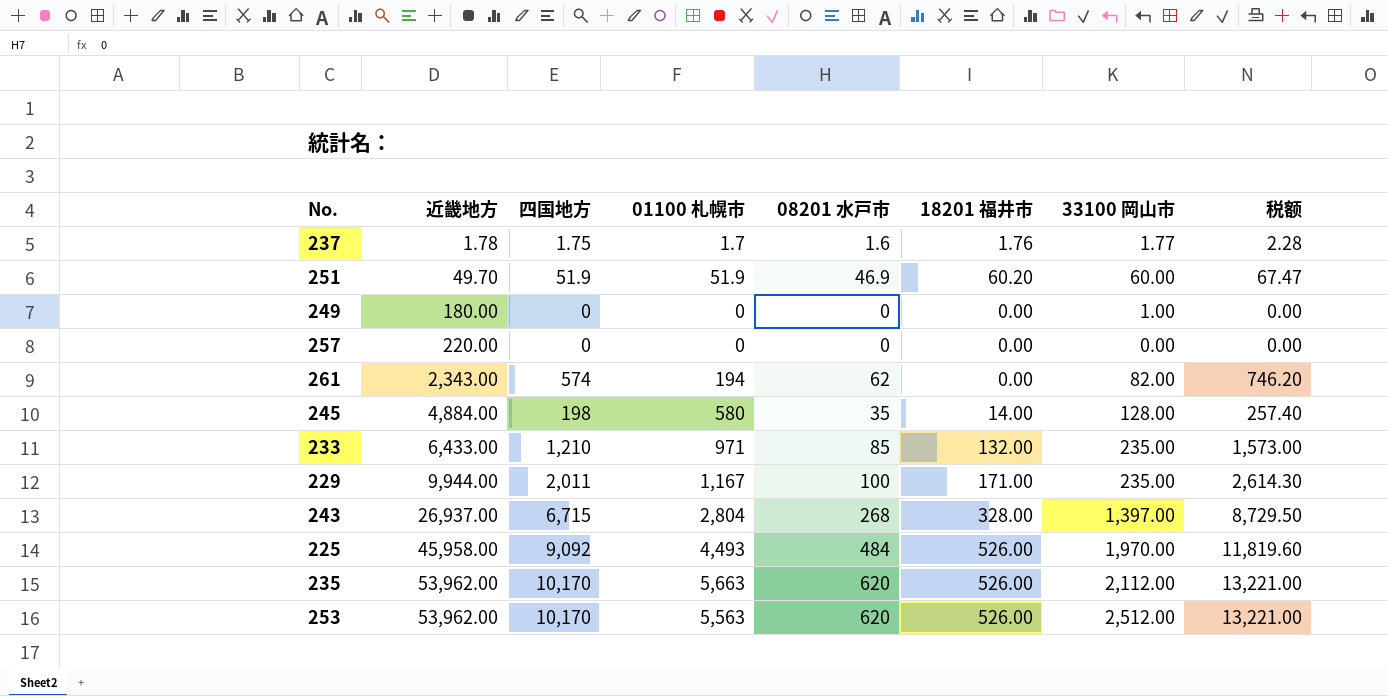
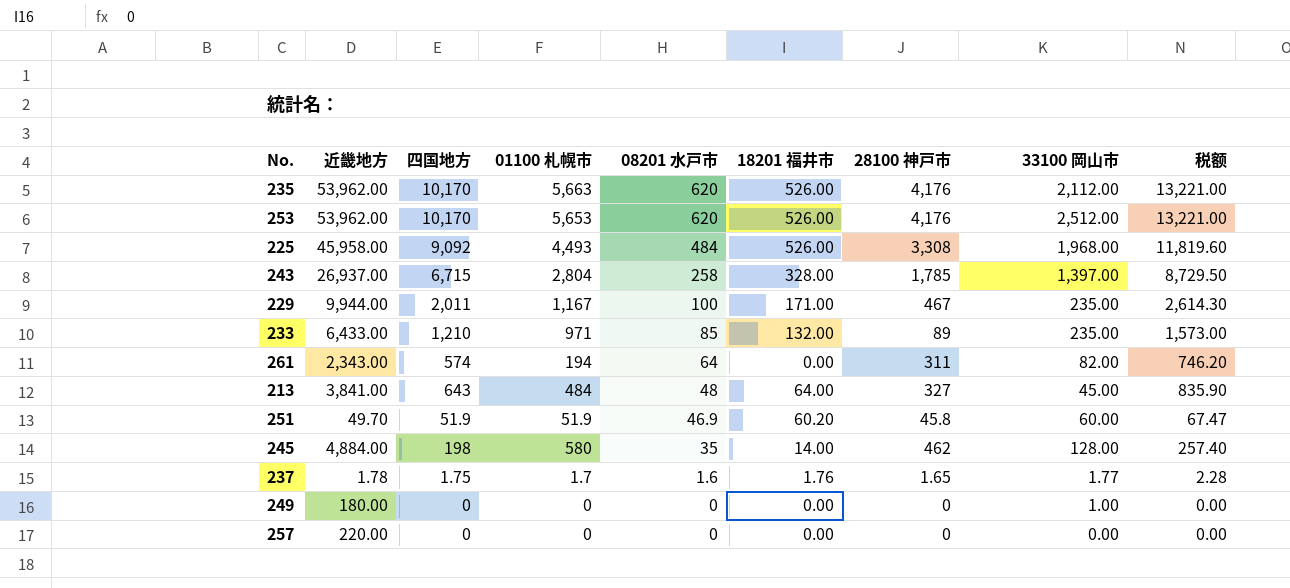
row order: 近畿地方 ascending -> 08201 水戸市 descending
column 28100 神戸市 | position: none -> 7
253 | 01100 札幌市: 5,563 -> 5,653
225 | 33100 岡山市: 1,970.00 -> 1,968.00
243 | 08201 水戸市: 268 -> 258
261 | 08201 水戸市: 62 -> 64
row 213: none -> 3,841.00 | 643 | 484 | 48 | 64.00 | 327 | 45.00 | 835.90

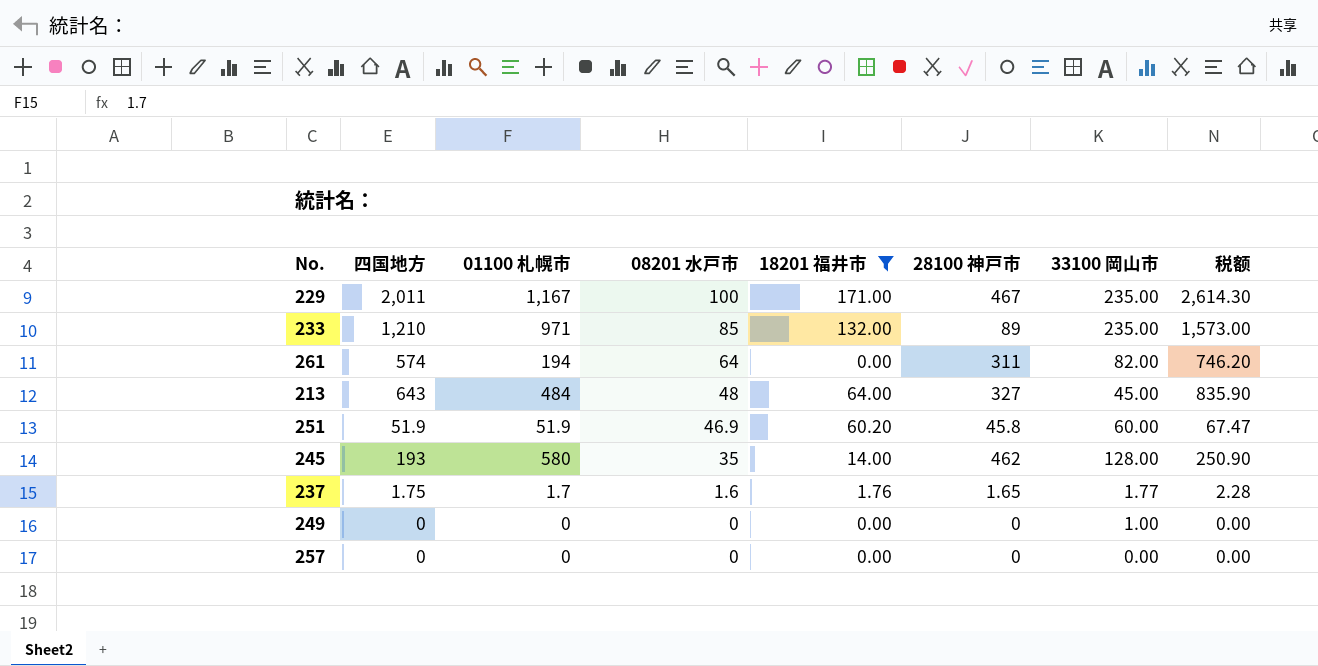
filter: none -> 18201 福井市 <= 171.00
column 近畿地方 | position: 2 -> none
245 | 四国地方: 198 -> 193
245 | 税额: 257.40 -> 250.90

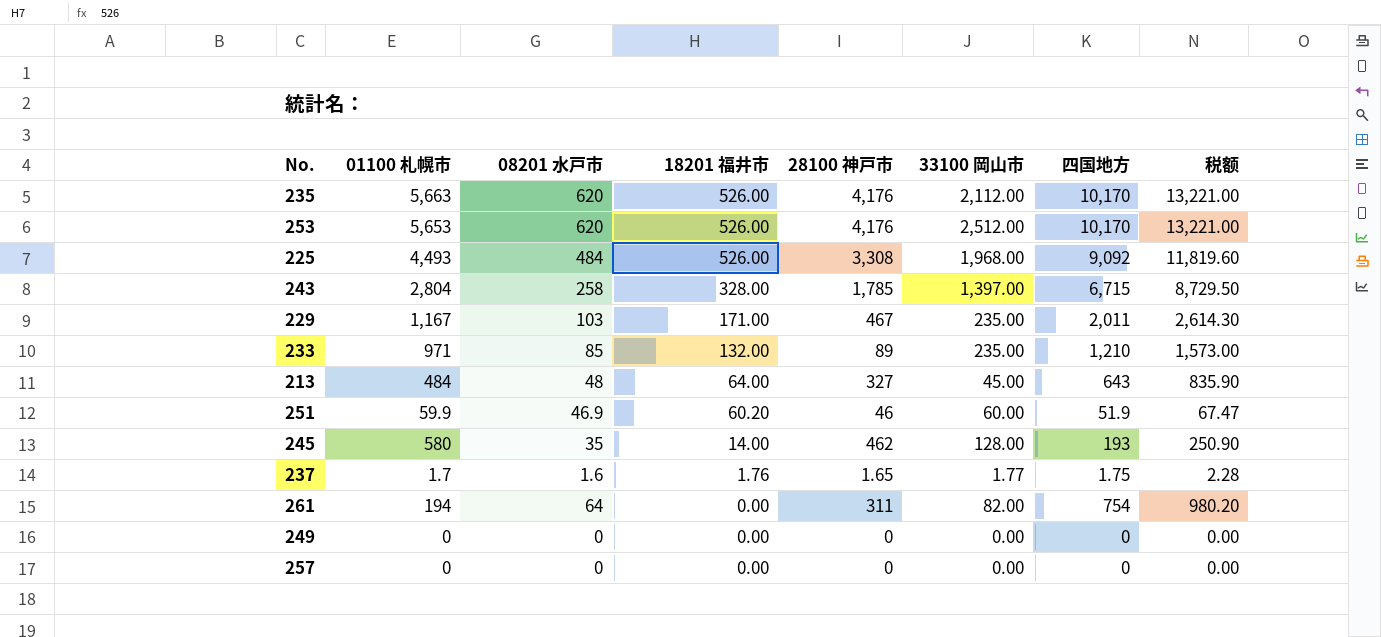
filter: 18201 福井市 <= 171.00 -> none
row order: 08201 水戸市 descending -> 18201 福井市 descending
column 四国地方 | position: 2 -> 7
229 | 08201 水戸市: 100 -> 103
251 | 01100 札幌市: 51.9 -> 59.9
251 | 28100 神戸市: 45.8 -> 46
261 | 四国地方: 574 -> 754
261 | 税额: 746.20 -> 980.20
249 | 33100 岡山市: 1.00 -> 0.00

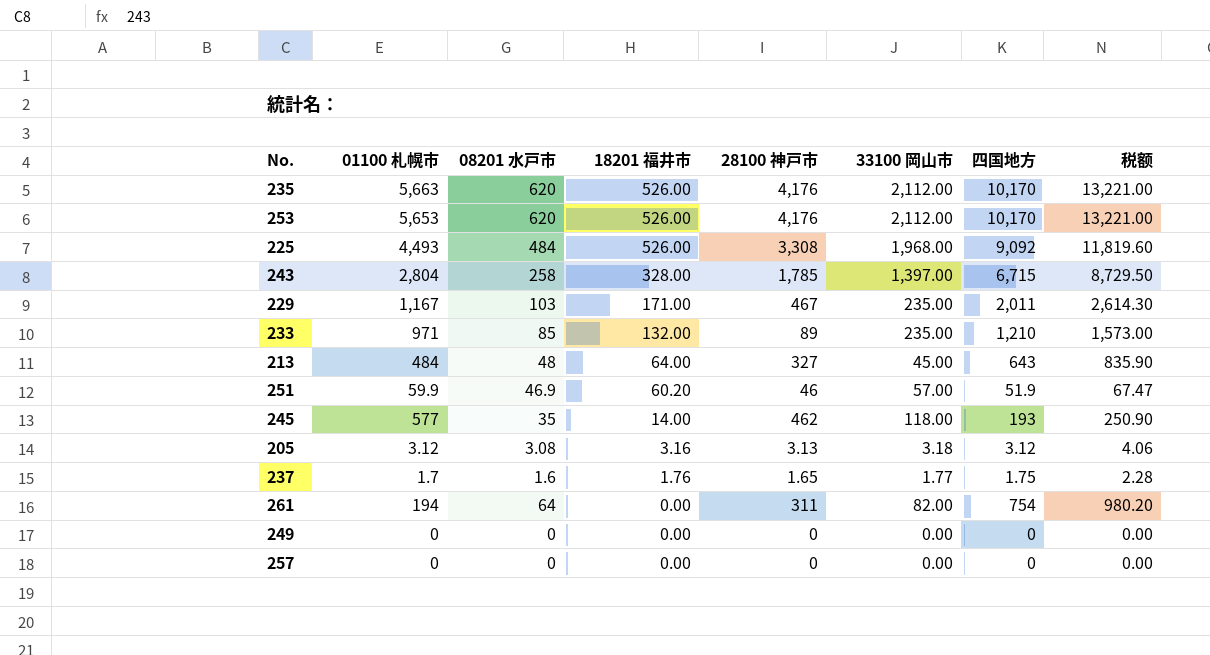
253 | 33100 岡山市: 2,512.00 -> 2,112.00
251 | 33100 岡山市: 60.00 -> 57.00
245 | 01100 札幌市: 580 -> 577
245 | 33100 岡山市: 128.00 -> 118.00
row 205: none -> 3.12 | 3.08 | 3.16 | 3.13 | 3.18 | 3.12 | 4.06

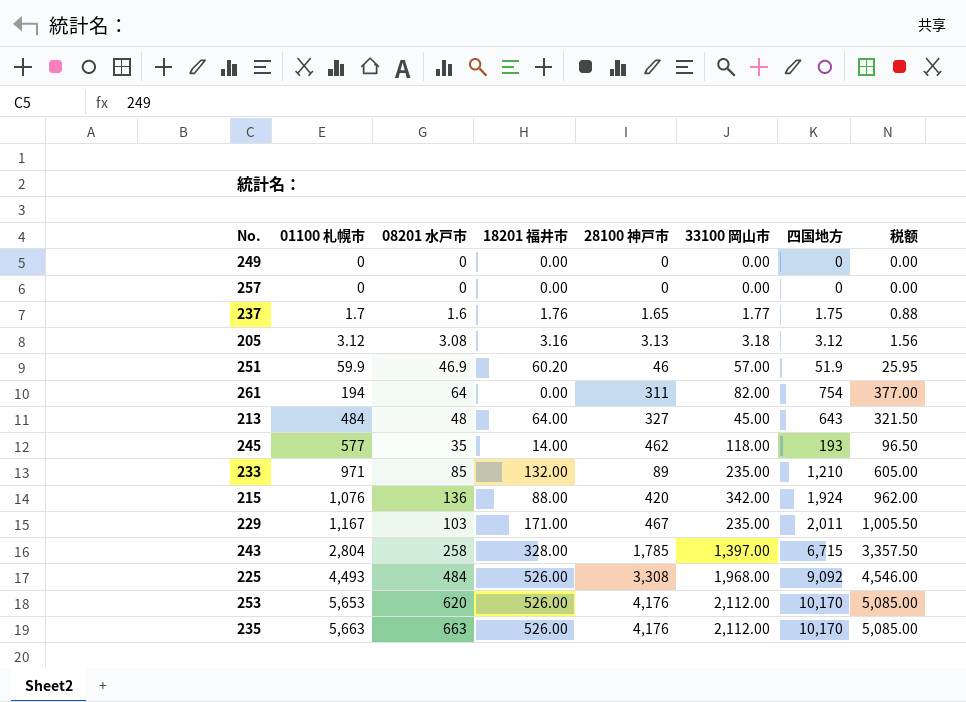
row order: 18201 福井市 descending -> 01100 札幌市 ascending
column 税额 | formula: [四国地方] * 1.3 -> [四国地方] * 0.5
row 215: none -> 1,076 | 136 | 88.00 | 420 | 342.00 | 1,924 | 962.00
235 | 08201 水戸市: 620 -> 663

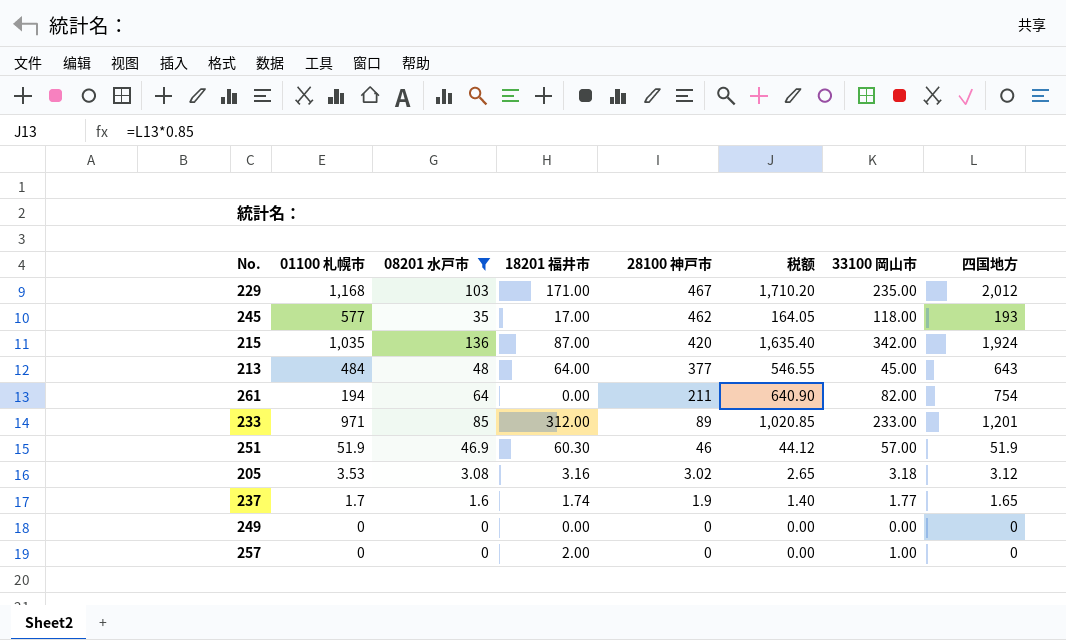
filter: none -> 08201 水戸市 <= 136
row order: 01100 札幌市 ascending -> 28100 神戸市 descending
column 税额 | formula: [四国地方] * 0.5 -> [四国地方] * 0.85
column 税额 | position: 8 -> 6
229 | 01100 札幌市: 1,167 -> 1,168
229 | 四国地方: 2,011 -> 2,012
245 | 18201 福井市: 14.00 -> 17.00
215 | 01100 札幌市: 1,076 -> 1,035
215 | 18201 福井市: 88.00 -> 87.00
213 | 28100 神戸市: 327 -> 377
261 | 28100 神戸市: 311 -> 211
233 | 18201 福井市: 132.00 -> 312.00
233 | 33100 岡山市: 235.00 -> 233.00
233 | 四国地方: 1,210 -> 1,201
251 | 01100 札幌市: 59.9 -> 51.9
251 | 18201 福井市: 60.20 -> 60.30
205 | 01100 札幌市: 3.12 -> 3.53
205 | 28100 神戸市: 3.13 -> 3.02
237 | 18201 福井市: 1.76 -> 1.74
237 | 28100 神戸市: 1.65 -> 1.9
237 | 四国地方: 1.75 -> 1.65
257 | 18201 福井市: 0.00 -> 2.00
257 | 33100 岡山市: 0.00 -> 1.00

